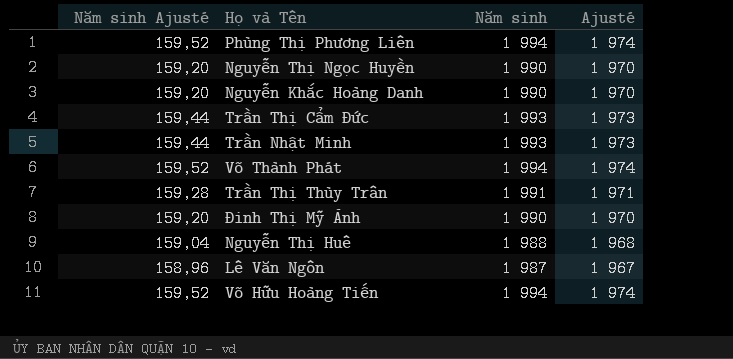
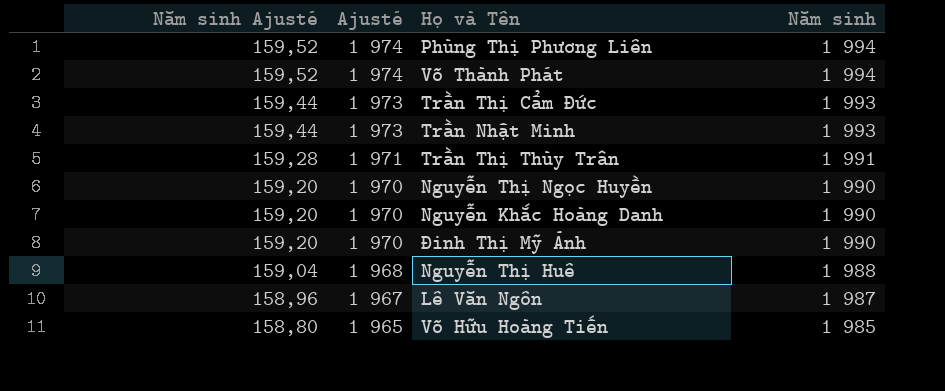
row order: none -> Năm sinh Ajusté descending
column Ajusté | position: 4 -> 2
Võ Hữu Hoàng Tiến | Năm sinh Ajusté: 159,52 -> 158,80
Võ Hữu Hoàng Tiến | Ajusté: 1 974 -> 1 965
Võ Hữu Hoàng Tiến | Năm sinh: 1 994 -> 1 985

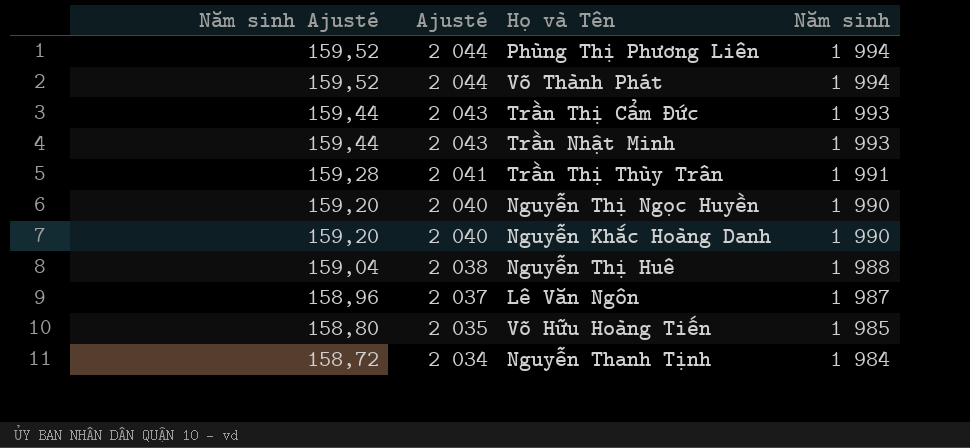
column Ajusté | formula: [Năm sinh] - 20 -> [Năm sinh] + 50
row Đinh Thị Mỹ Ánh: 159,20 | 1 970 | 1 990 -> none
row Nguyễn Thanh Tịnh: none -> 158,72 | 2 034 | 1 984

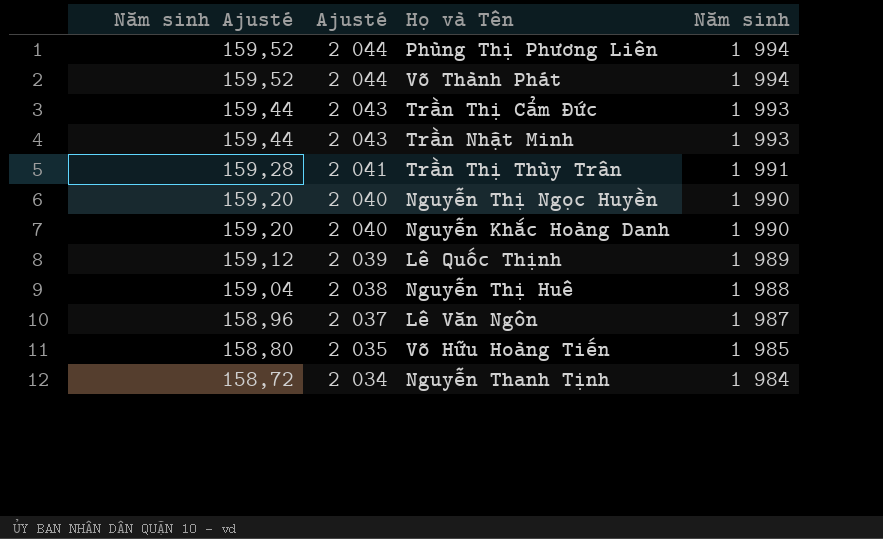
row Lê Quốc Thịnh: none -> 159,12 | 2 039 | 1 989

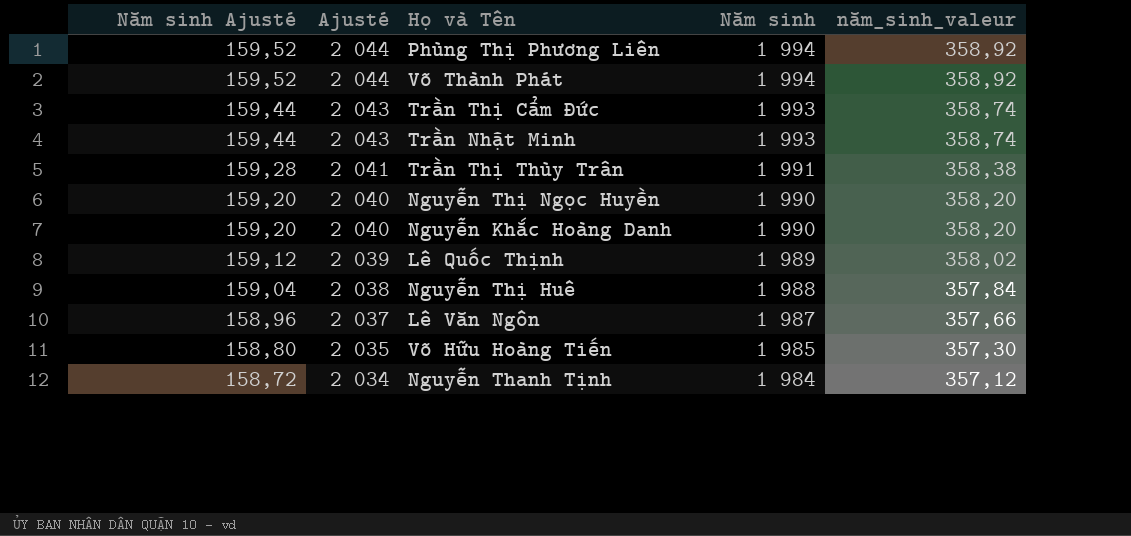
column năm_sinh_valeur | formula: none -> [Năm sinh] * 0,18

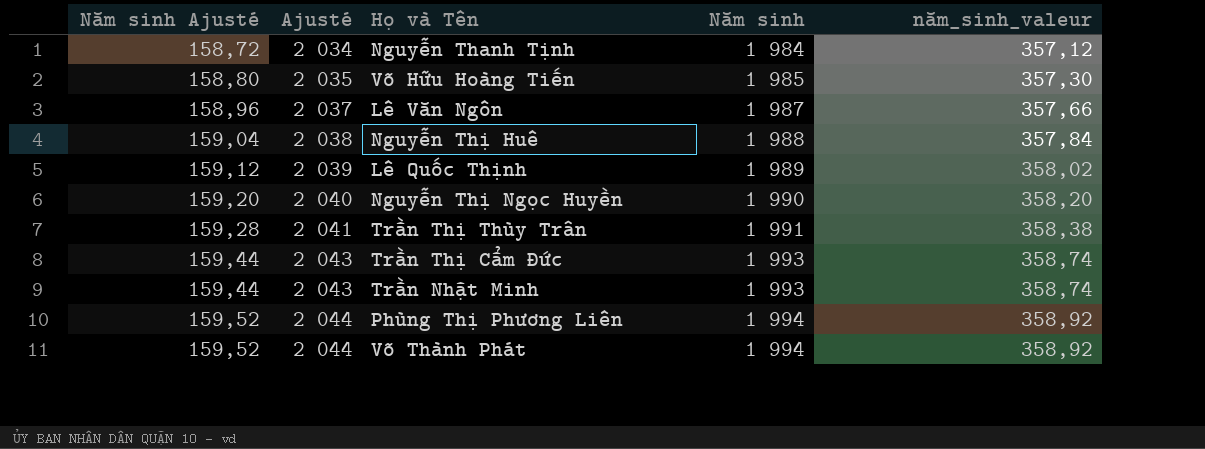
row order: Năm sinh Ajusté descending -> Năm sinh Ajusté ascending
row Nguyễn Khắc Hoàng Danh: 159,20 | 2 040 | 1 990 | 358,20 -> none

